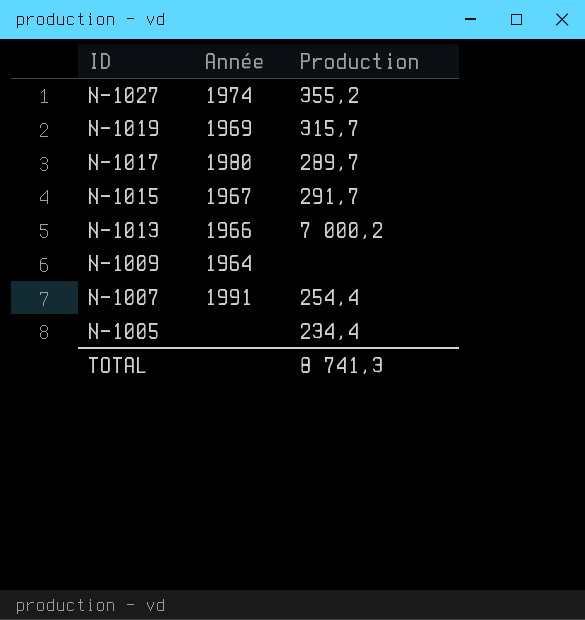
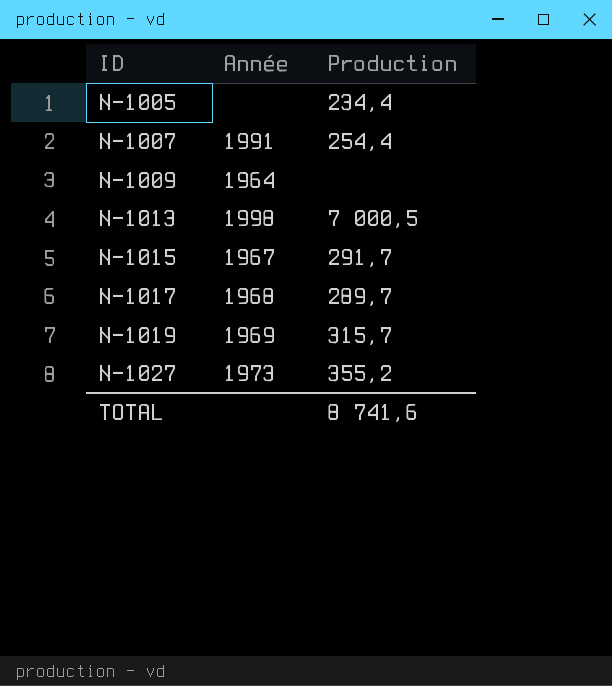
row order: ID descending -> ID ascending
N-1013 | Année: 1966 -> 1998
N-1013 | Production: 7 000,2 -> 7 000,5
N-1017 | Année: 1980 -> 1968
N-1027 | Année: 1974 -> 1973
TOTAL | Production: 8 741,3 -> 8 741,6

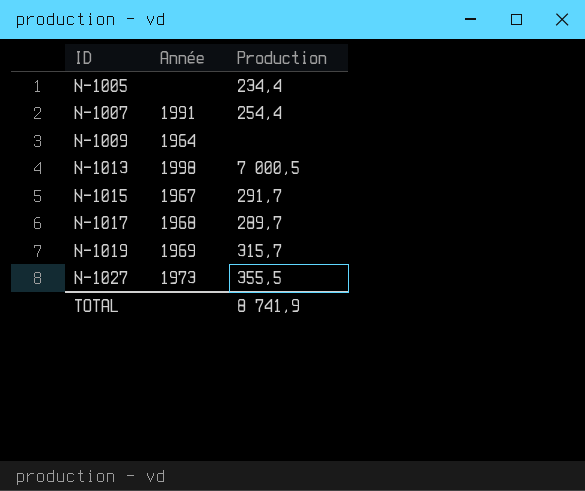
N-1027 | Production: 355,2 -> 355,5
TOTAL | Production: 8 741,6 -> 8 741,9

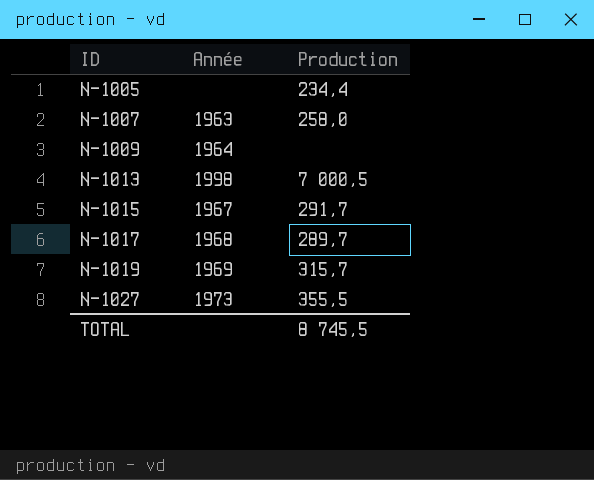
N-1007 | Année: 1991 -> 1963
N-1007 | Production: 254,4 -> 258,0
TOTAL | Production: 8 741,9 -> 8 745,5

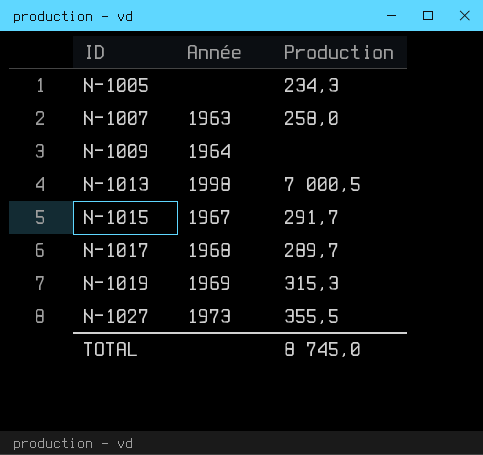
N-1005 | Production: 234,4 -> 234,3
N-1019 | Production: 315,7 -> 315,3
TOTAL | Production: 8 745,5 -> 8 745,0

